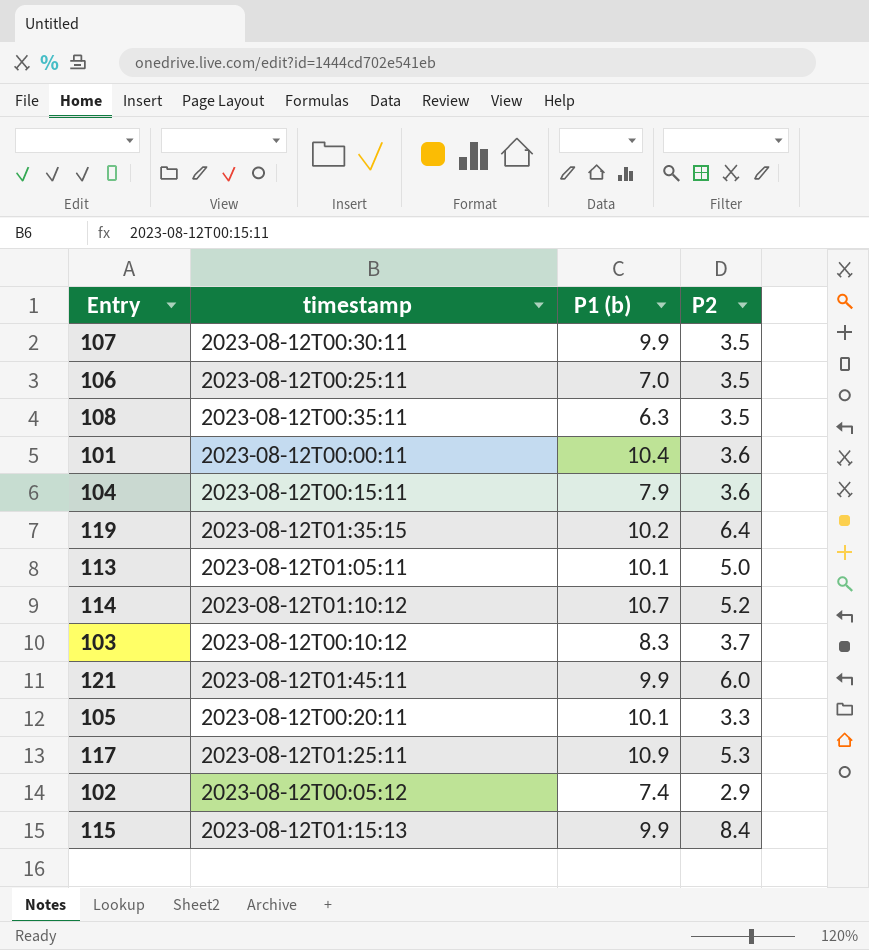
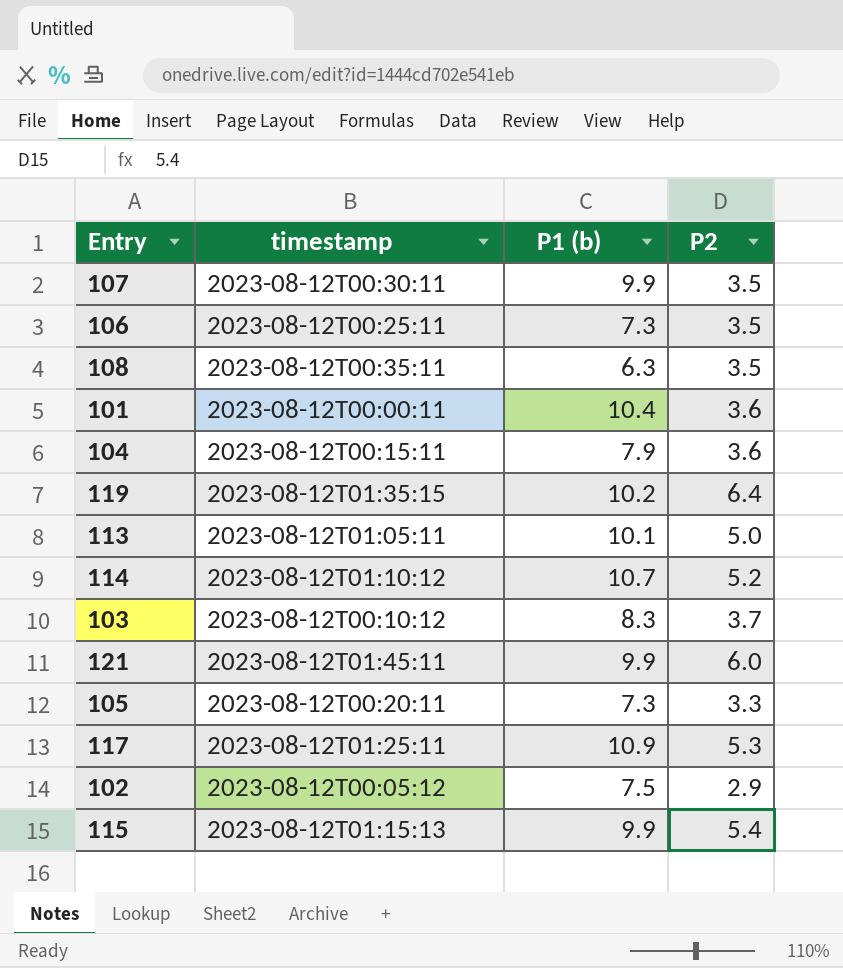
106 | P1 (b): 7.0 -> 7.3
105 | P1 (b): 10.1 -> 7.3
102 | P1 (b): 7.4 -> 7.5
115 | P2: 8.4 -> 5.4

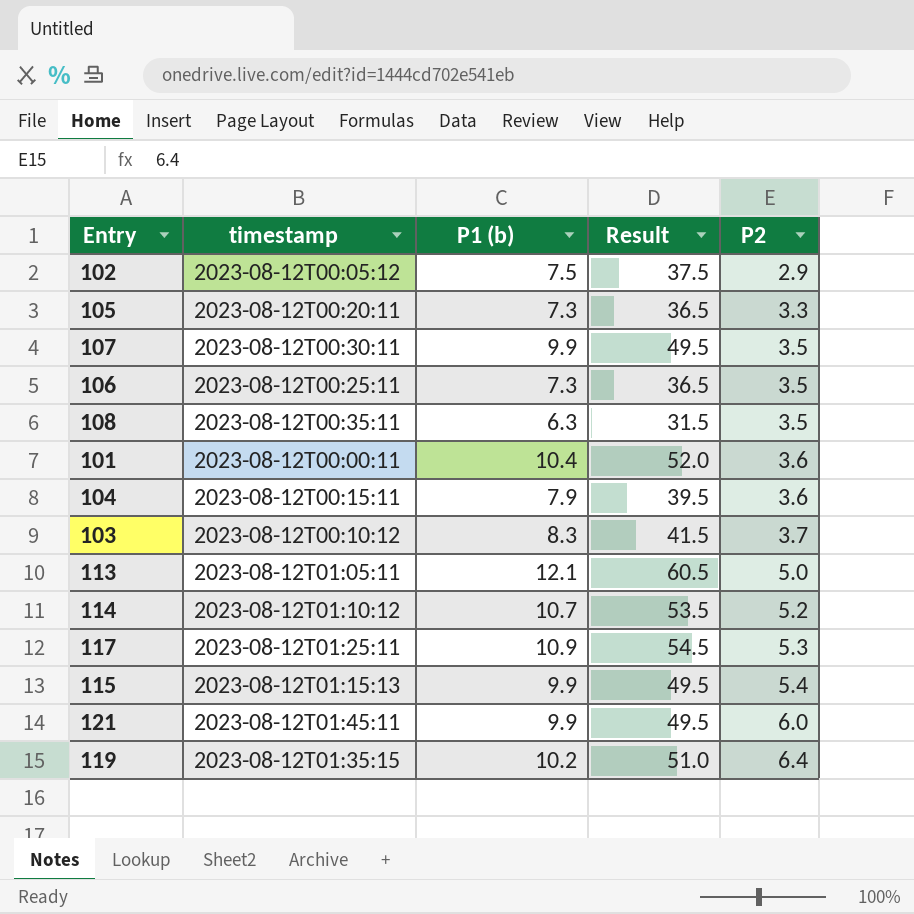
row order: none -> P2 ascending
column Result | formula: none -> [P1 (b)] * 5
113 | P1 (b): 10.1 -> 12.1

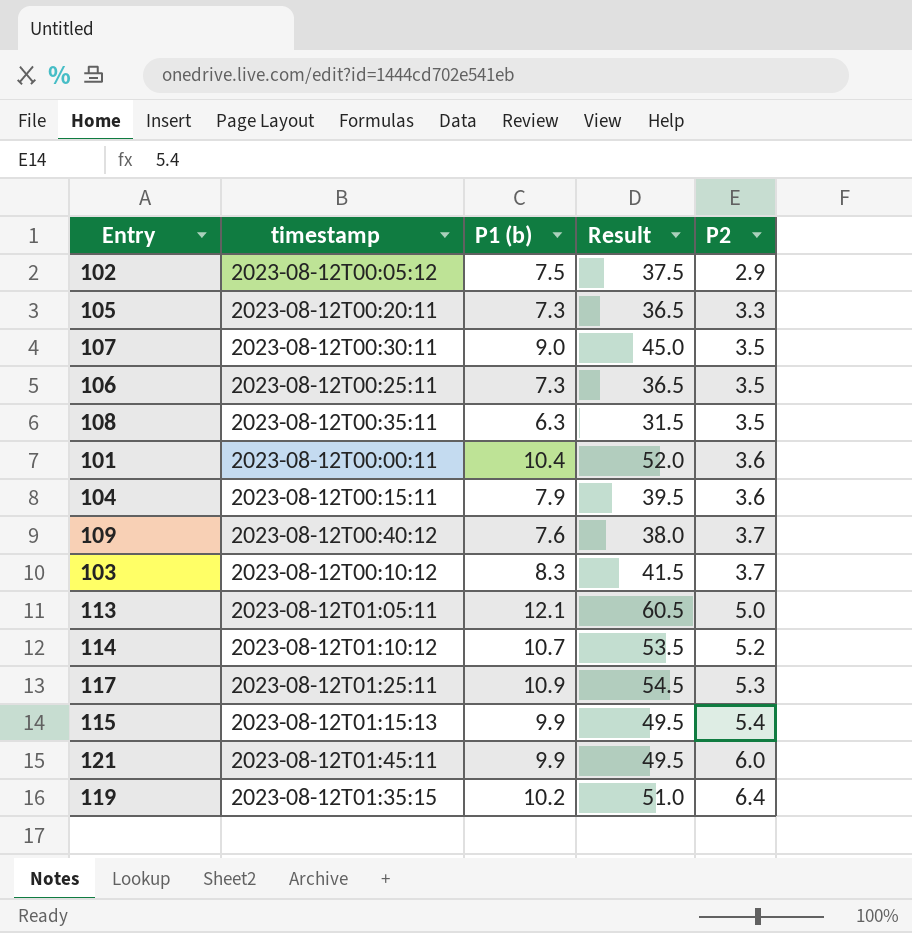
107 | P1 (b): 9.9 -> 9.0
107 | Result: 49.5 -> 45.0
row 109: none -> 2023-08-12T00:40:12 | 7.6 | 38.0 | 3.7

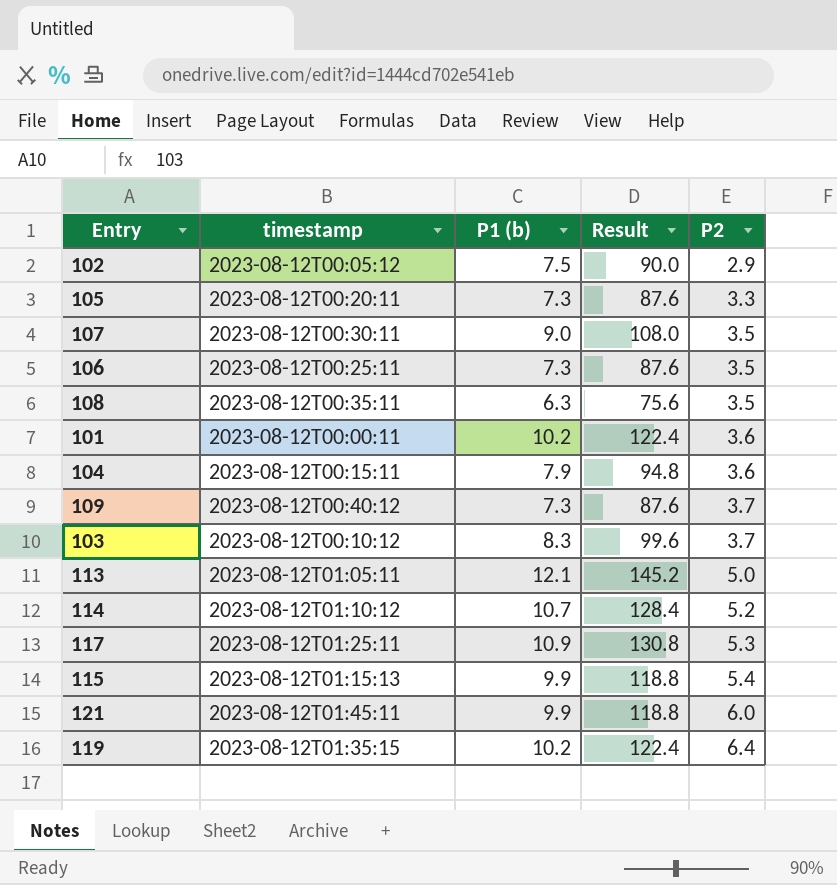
column Result | formula: [P1 (b)] * 5 -> [P1 (b)] * 12
101 | P1 (b): 10.4 -> 10.2
109 | P1 (b): 7.6 -> 7.3

